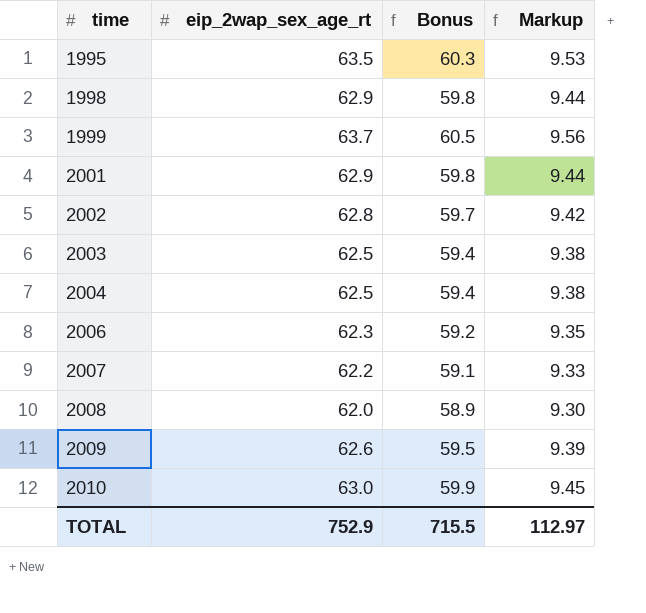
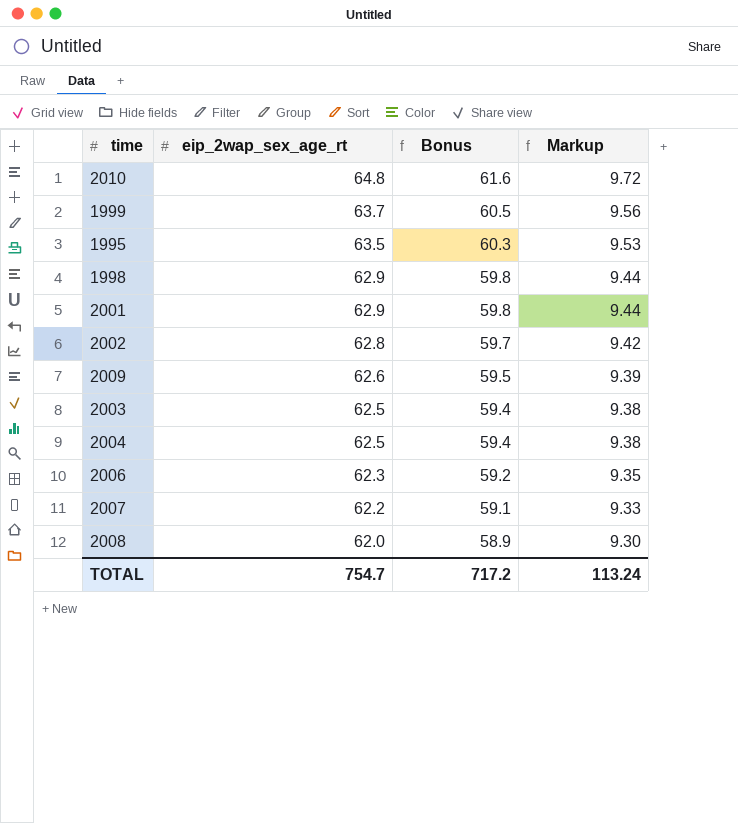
row order: time ascending -> eip_2wap_sex_age_rt descending
2010 | eip_2wap_sex_age_rt: 63.0 -> 64.8
2010 | Bonus: 59.9 -> 61.6
2010 | Markup: 9.45 -> 9.72
TOTAL | eip_2wap_sex_age_rt: 752.9 -> 754.7
TOTAL | Bonus: 715.5 -> 717.2
TOTAL | Markup: 112.97 -> 113.24

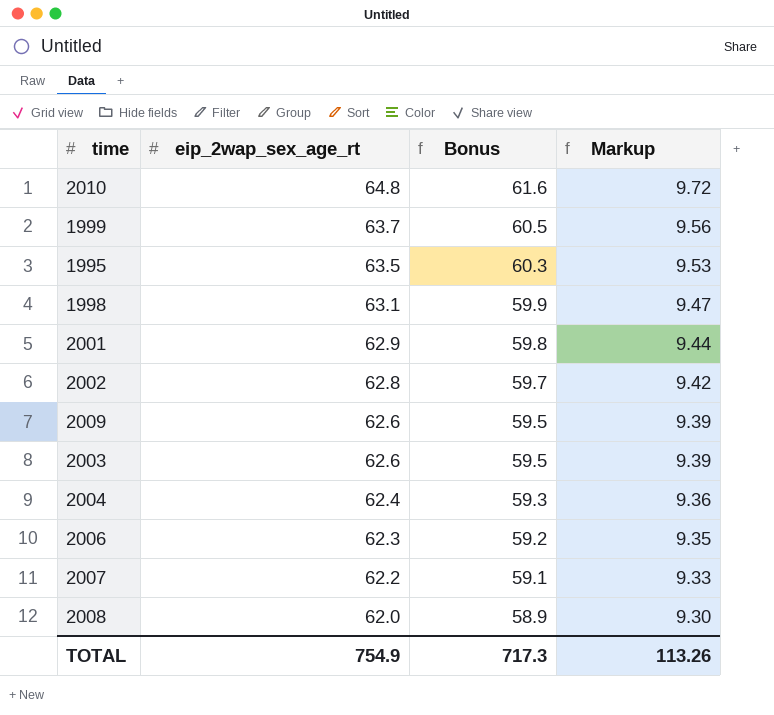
1998 | eip_2wap_sex_age_rt: 62.9 -> 63.1
1998 | Bonus: 59.8 -> 59.9
1998 | Markup: 9.44 -> 9.47
2003 | eip_2wap_sex_age_rt: 62.5 -> 62.6
2003 | Bonus: 59.4 -> 59.5
2003 | Markup: 9.38 -> 9.39
2004 | eip_2wap_sex_age_rt: 62.5 -> 62.4
2004 | Bonus: 59.4 -> 59.3
2004 | Markup: 9.38 -> 9.36
TOTAL | eip_2wap_sex_age_rt: 754.7 -> 754.9
TOTAL | Bonus: 717.2 -> 717.3
TOTAL | Markup: 113.24 -> 113.26

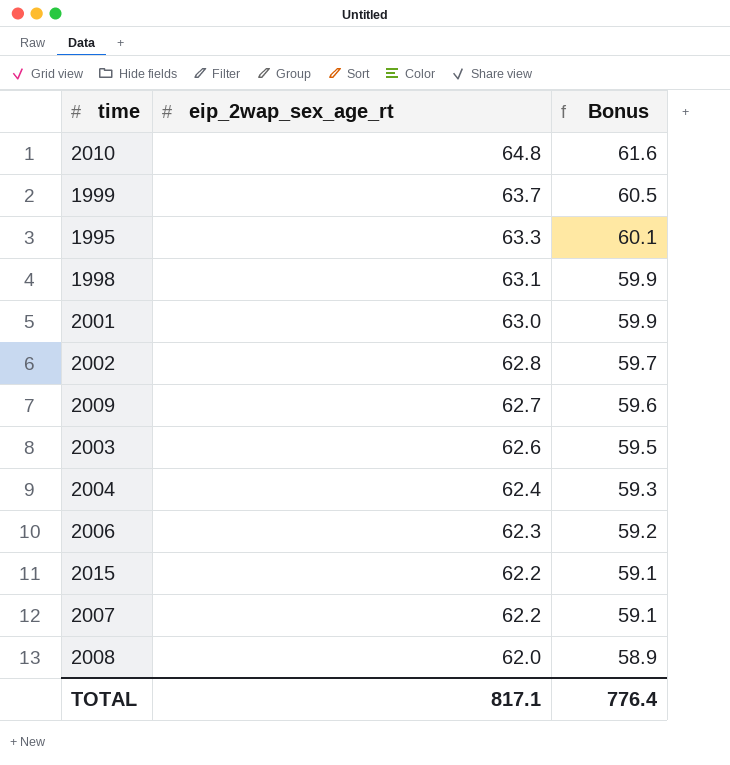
column Markup | formula: [eip_2wap_sex_age_rt] * 0.15 -> none
1995 | eip_2wap_sex_age_rt: 63.5 -> 63.3
1995 | Bonus: 60.3 -> 60.1
2001 | eip_2wap_sex_age_rt: 62.9 -> 63.0
2001 | Bonus: 59.8 -> 59.9
2009 | eip_2wap_sex_age_rt: 62.6 -> 62.7
2009 | Bonus: 59.5 -> 59.6
row 2015: none -> 62.2 | 59.1
TOTAL | eip_2wap_sex_age_rt: 754.9 -> 817.1
TOTAL | Bonus: 717.3 -> 776.4

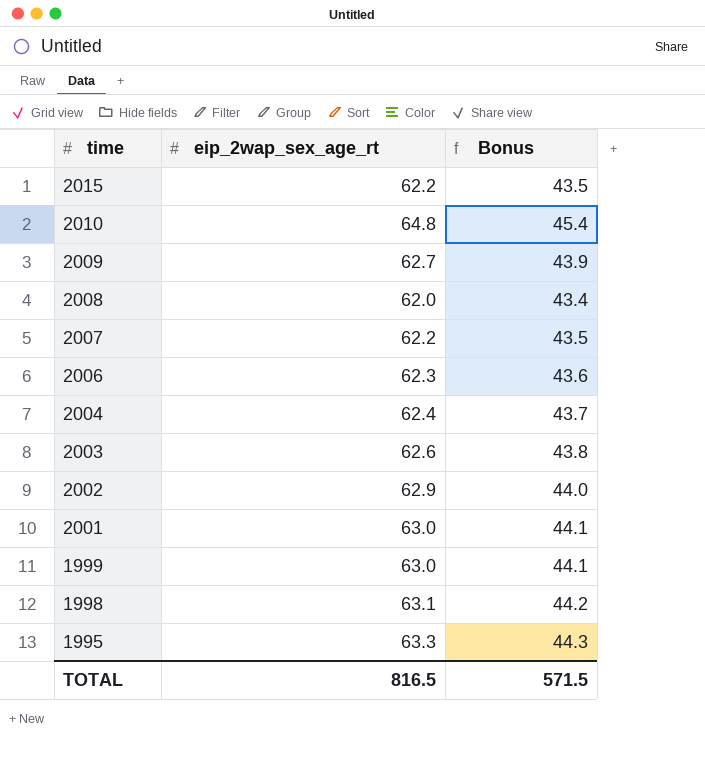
row order: eip_2wap_sex_age_rt descending -> time descending
column Bonus | formula: [eip_2wap_sex_age_rt] * 0.95 -> [eip_2wap_sex_age_rt] * 0.7
2002 | eip_2wap_sex_age_rt: 62.8 -> 62.9
1999 | eip_2wap_sex_age_rt: 63.7 -> 63.0
TOTAL | eip_2wap_sex_age_rt: 817.1 -> 816.5
TOTAL | Bonus: 776.4 -> 571.5

